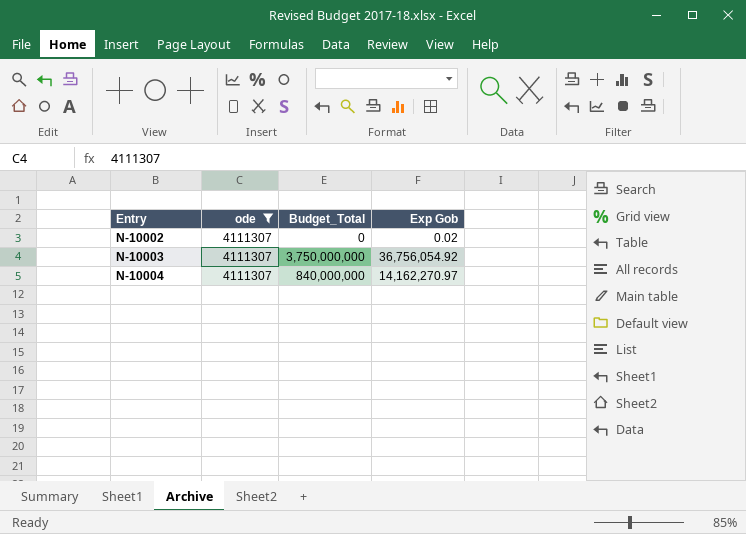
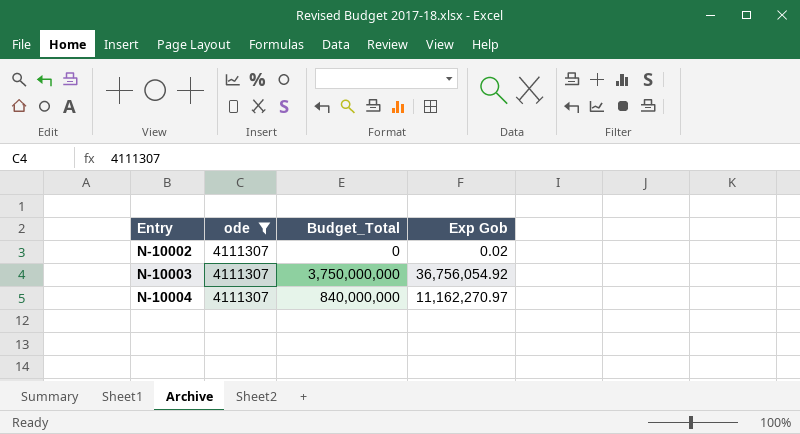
N-10004 | Exp Gob: 14,162,270.97 -> 11,162,270.97

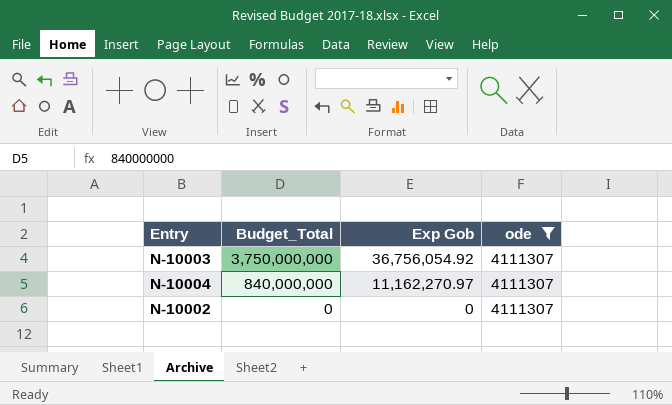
row order: Entry ascending -> Budget_Total descending
column ode | position: 2 -> 4
N-10002 | Exp Gob: 0.02 -> 0

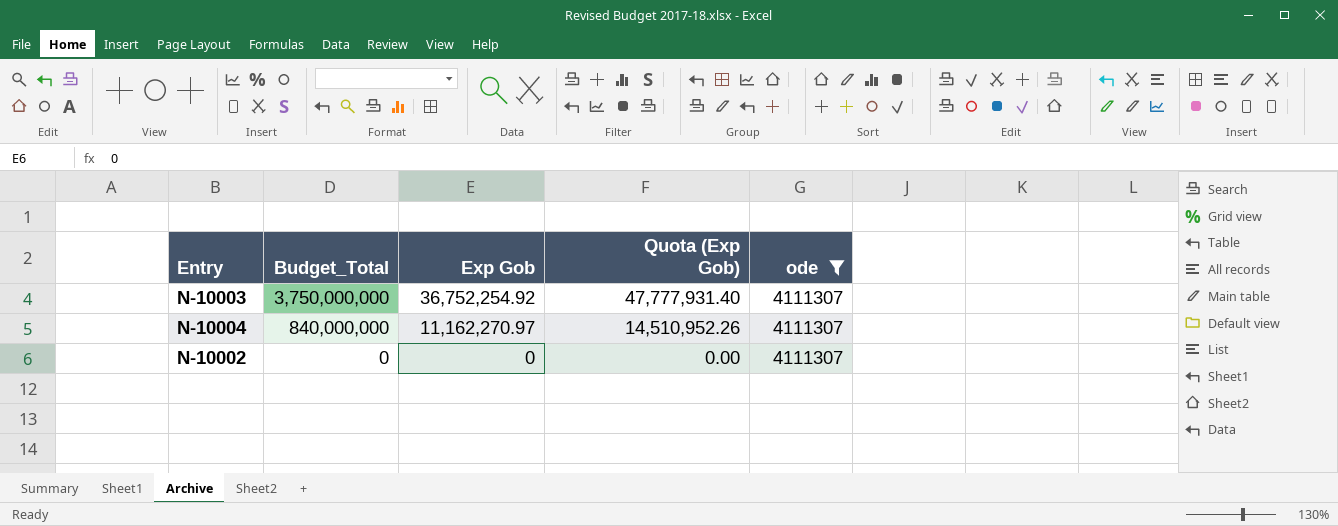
column Quota (Exp Gob) | formula: none -> [Exp Gob] * 1.3
N-10003 | Exp Gob: 36,756,054.92 -> 36,752,254.92

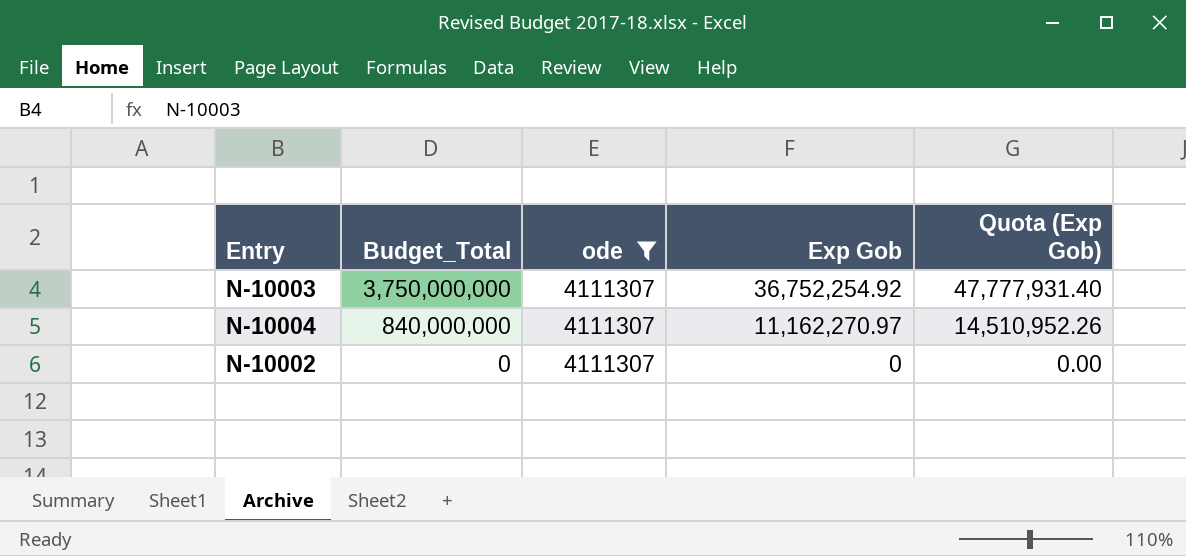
column ode | position: 5 -> 3

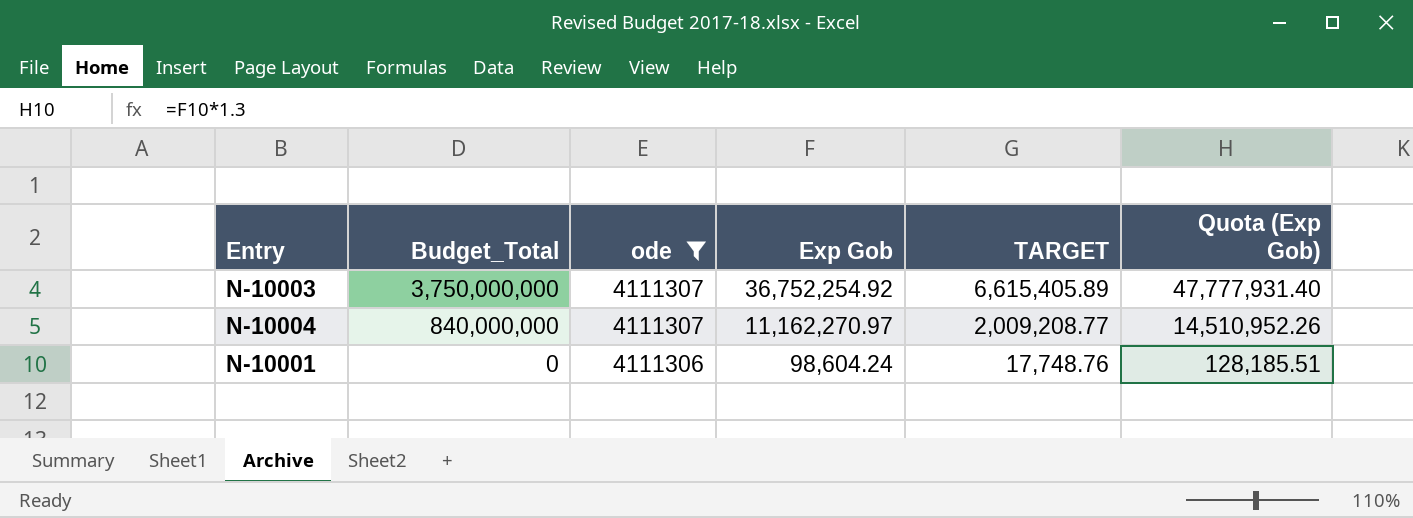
column TARGET | formula: none -> [Exp Gob] * 0.18
row N-10002: 0 | 4111307 | 0 | 0.00 -> none
row N-10001: none -> 0 | 4111306 | 98,604.24 | 17,748.76 | 128,185.51

